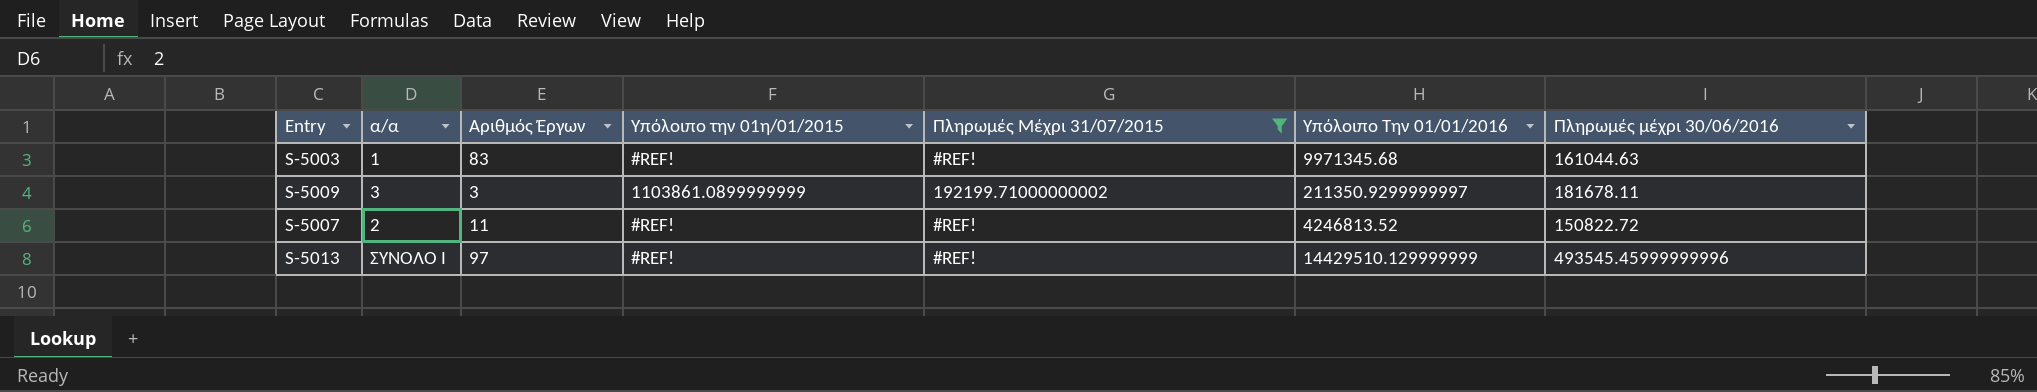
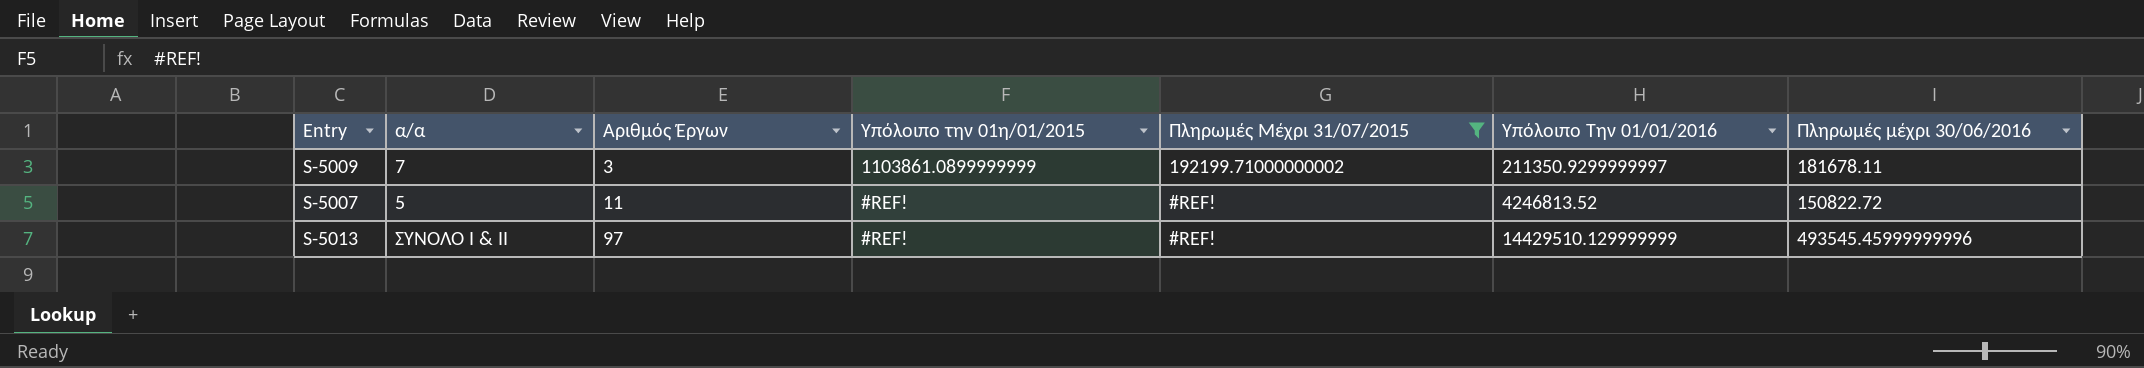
row S-5003: 1 | 83 | #REF! | #REF! | 9971345.68 | 161044.63 -> none
S-5009 | α/α: 3 -> 7
S-5007 | α/α: 2 -> 5
S-5013 | α/α: ΣΥΝΟΛΟ Ι -> ΣΥΝΟΛΟ I & ΙI

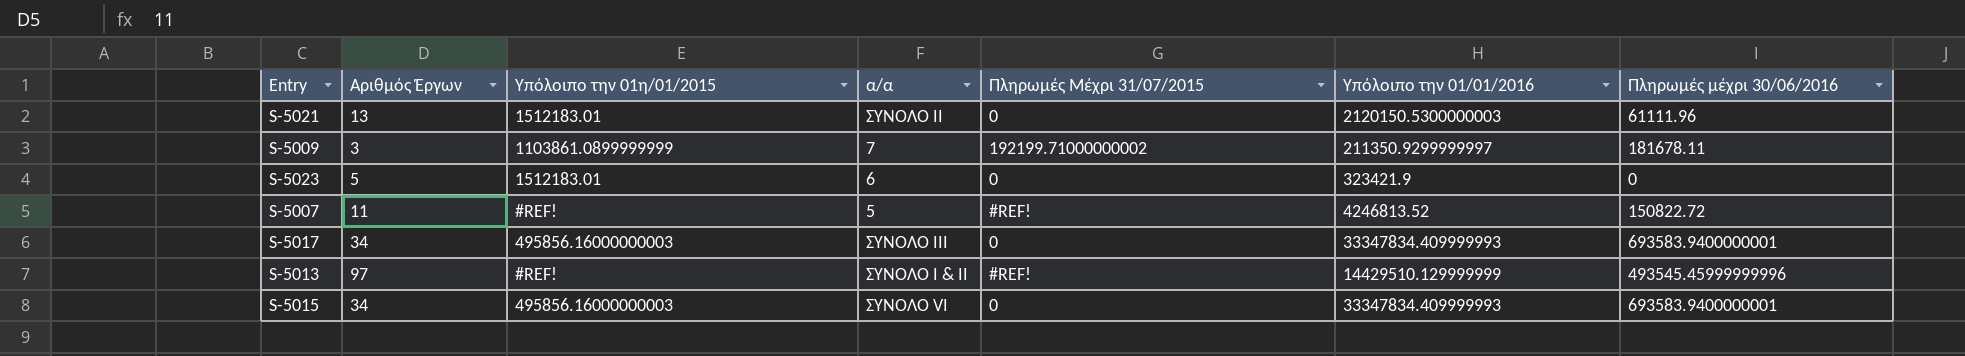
filter: Πληρωμές Μέχρι 31/07/2015 != 0 -> none
column α/α | position: 2 -> 4
column name: Υπόλοιπο Την 01/01/2016 -> Υπόλοιπο την 01/01/2016

